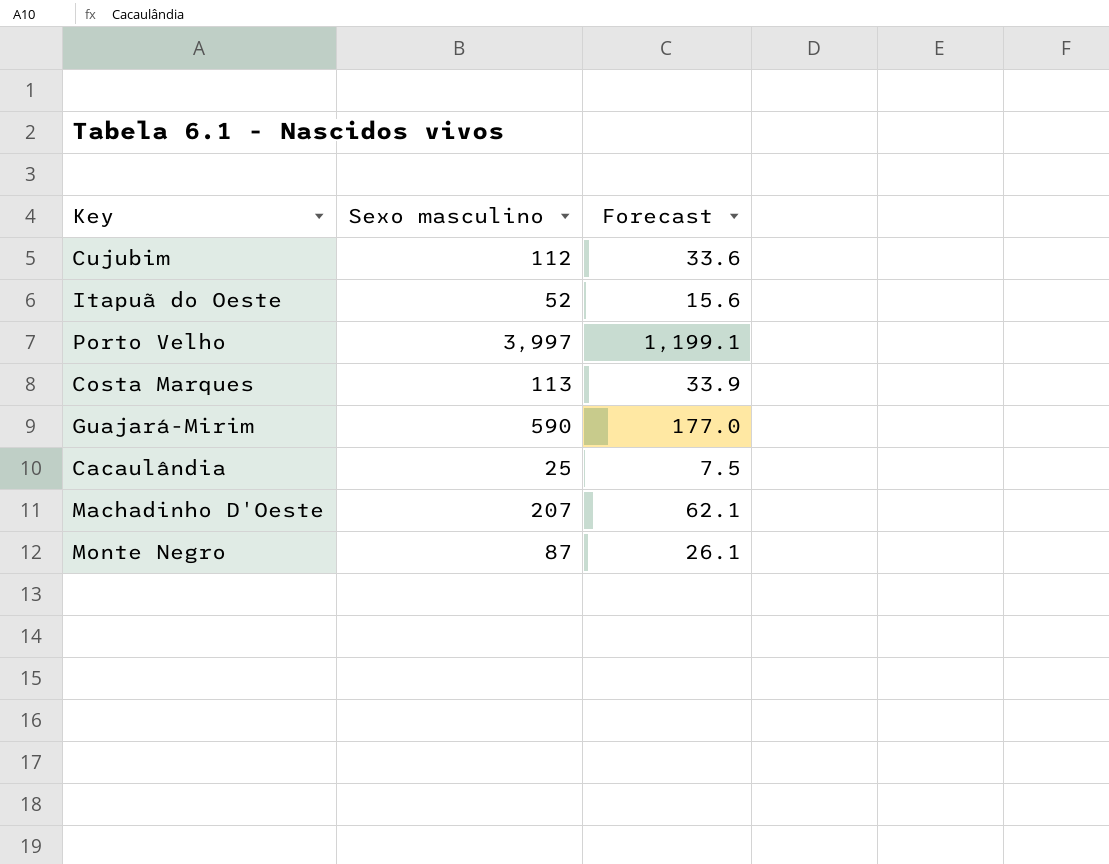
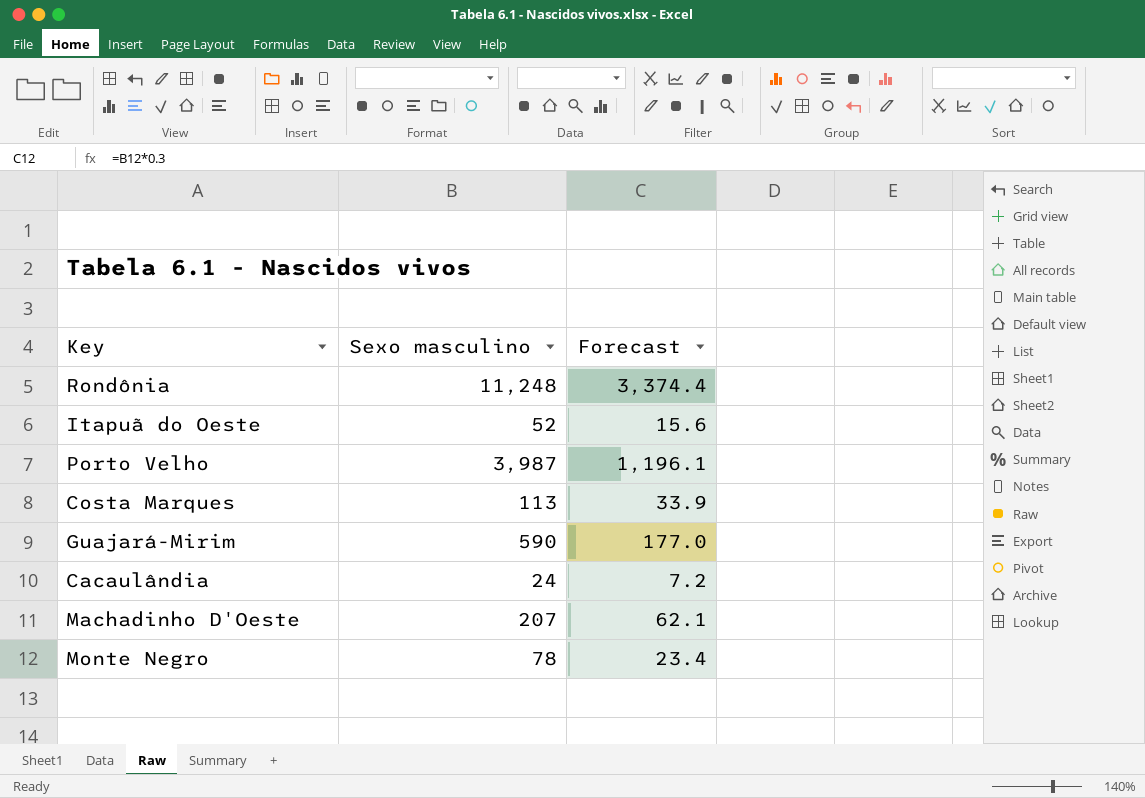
row Cujubim: 112 | 33.6 -> none
row Rondônia: none -> 11,248 | 3,374.4
Porto Velho | Sexo masculino: 3,997 -> 3,987
Porto Velho | Forecast: 1,199.1 -> 1,196.1
Cacaulândia | Sexo masculino: 25 -> 24
Cacaulândia | Forecast: 7.5 -> 7.2
Monte Negro | Sexo masculino: 87 -> 78
Monte Negro | Forecast: 26.1 -> 23.4

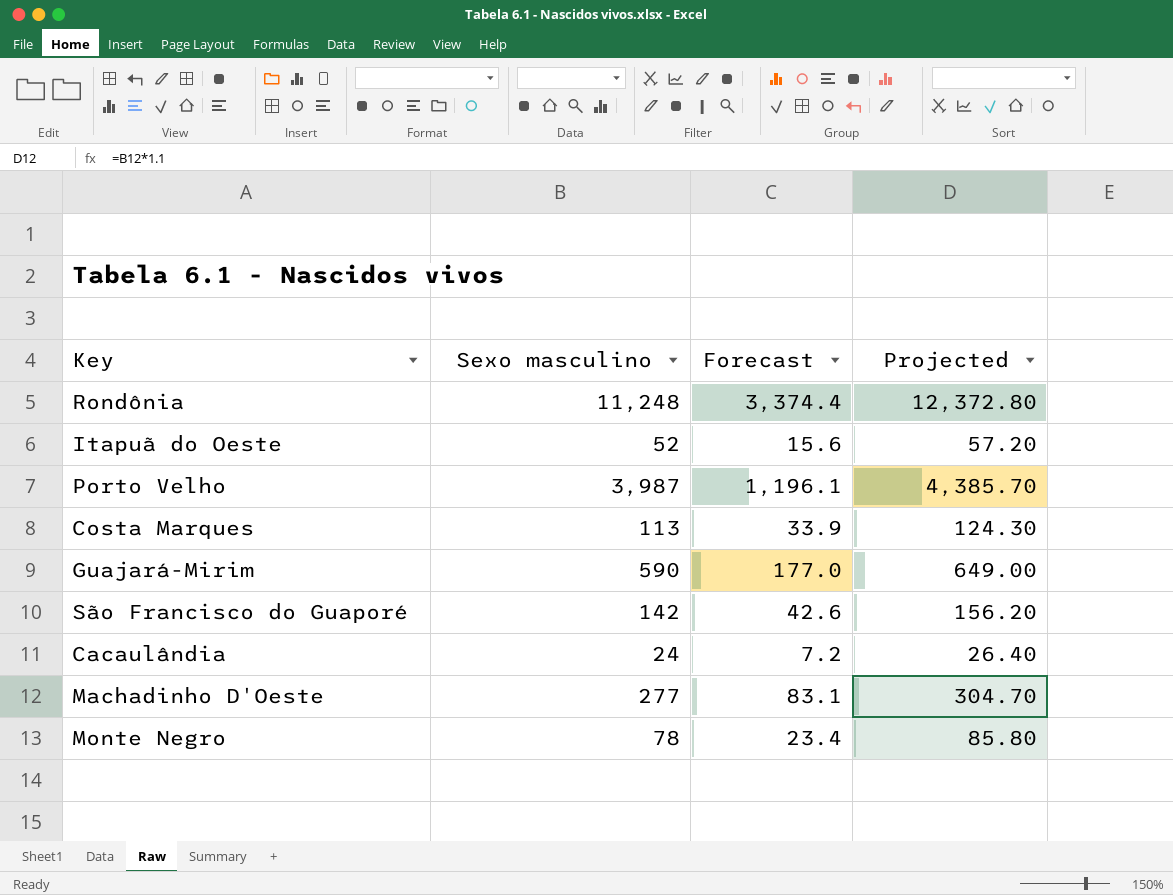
column Projected | formula: none -> [Sexo masculino] * 1.1
row São Francisco do Guaporé: none -> 142 | 42.6 | 156.20
Machadinho D'Oeste | Sexo masculino: 207 -> 277
Machadinho D'Oeste | Forecast: 62.1 -> 83.1

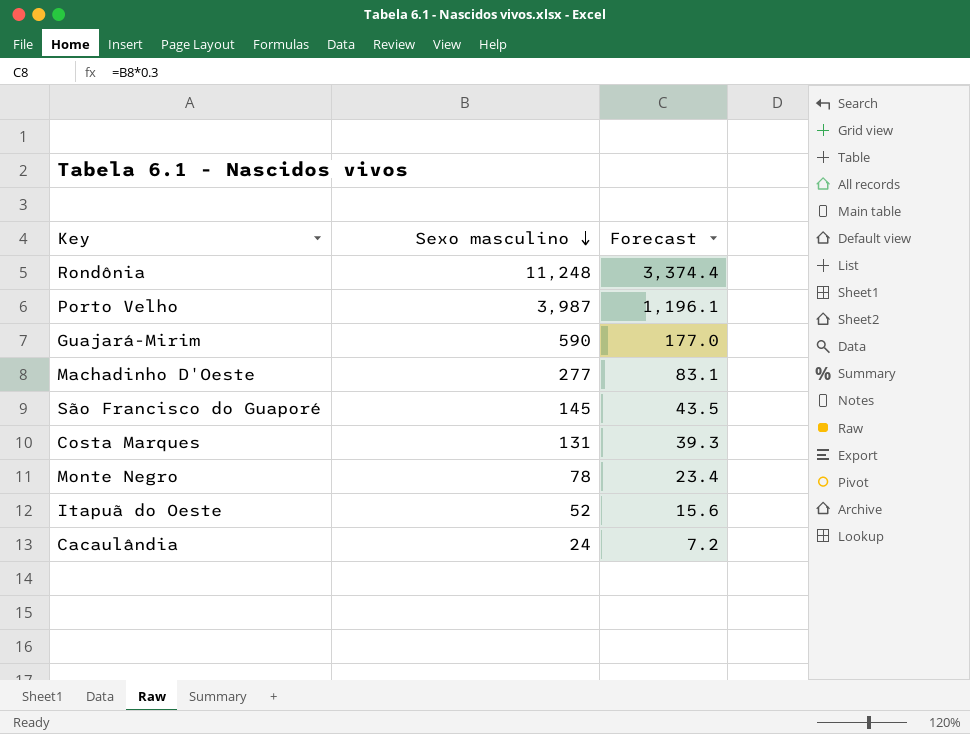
row order: none -> Sexo masculino descending
column Projected | formula: [Sexo masculino] * 1.1 -> none
São Francisco do Guaporé | Sexo masculino: 142 -> 145
São Francisco do Guaporé | Forecast: 42.6 -> 43.5
Costa Marques | Sexo masculino: 113 -> 131
Costa Marques | Forecast: 33.9 -> 39.3

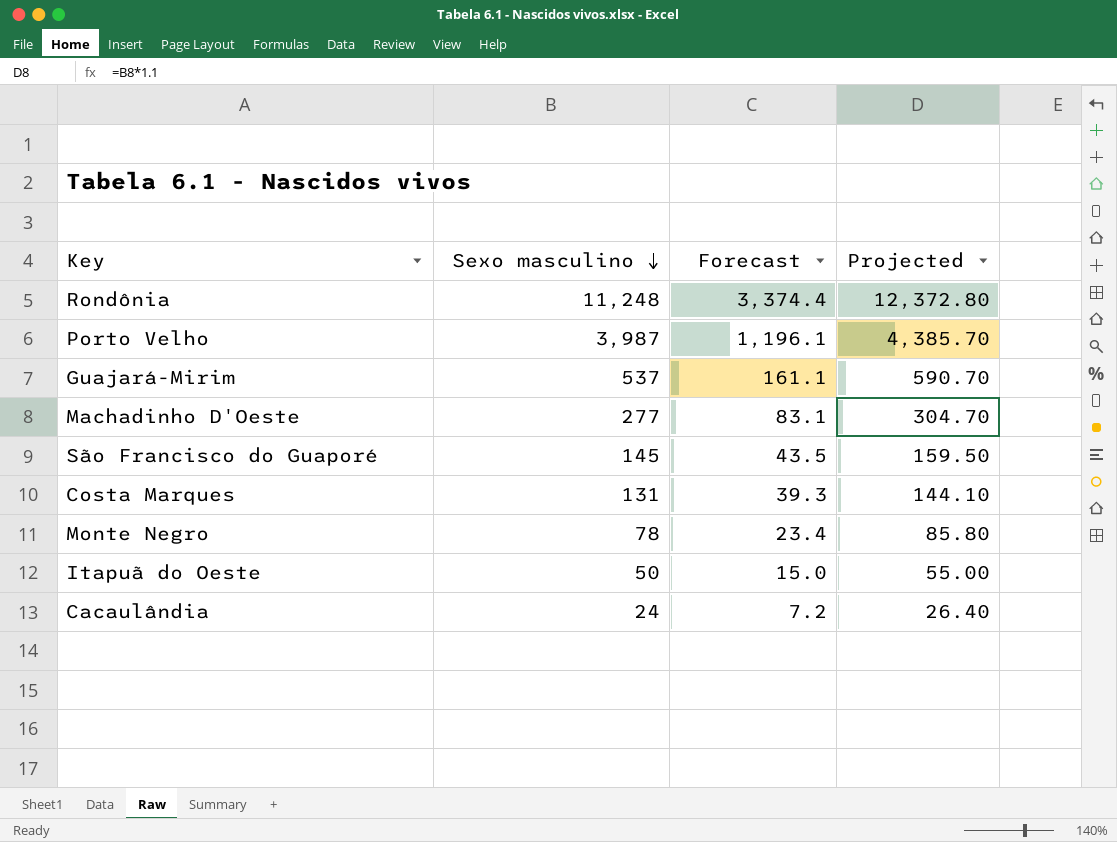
column Projected | formula: none -> [Sexo masculino] * 1.1
Guajará-Mirim | Sexo masculino: 590 -> 537
Guajará-Mirim | Forecast: 177.0 -> 161.1
Itapuã do Oeste | Sexo masculino: 52 -> 50
Itapuã do Oeste | Forecast: 15.6 -> 15.0

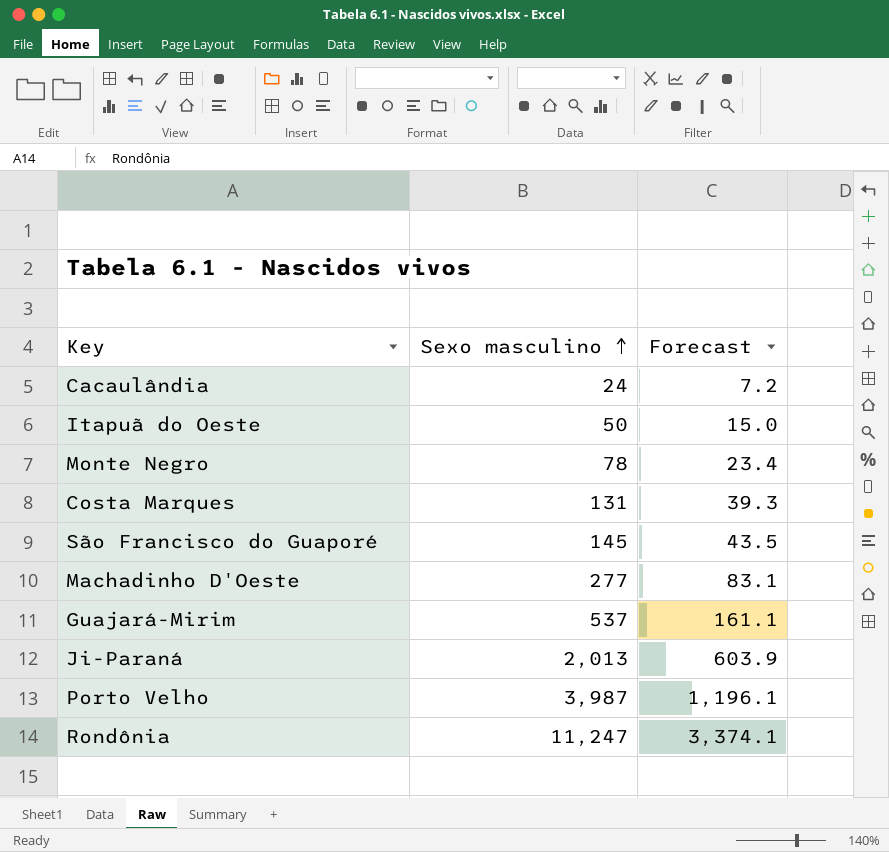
row order: Sexo masculino descending -> Sexo masculino ascending
column Projected | formula: [Sexo masculino] * 1.1 -> none
row Ji-Paraná: none -> 2,013 | 603.9
Rondônia | Sexo masculino: 11,248 -> 11,247
Rondônia | Forecast: 3,374.4 -> 3,374.1

